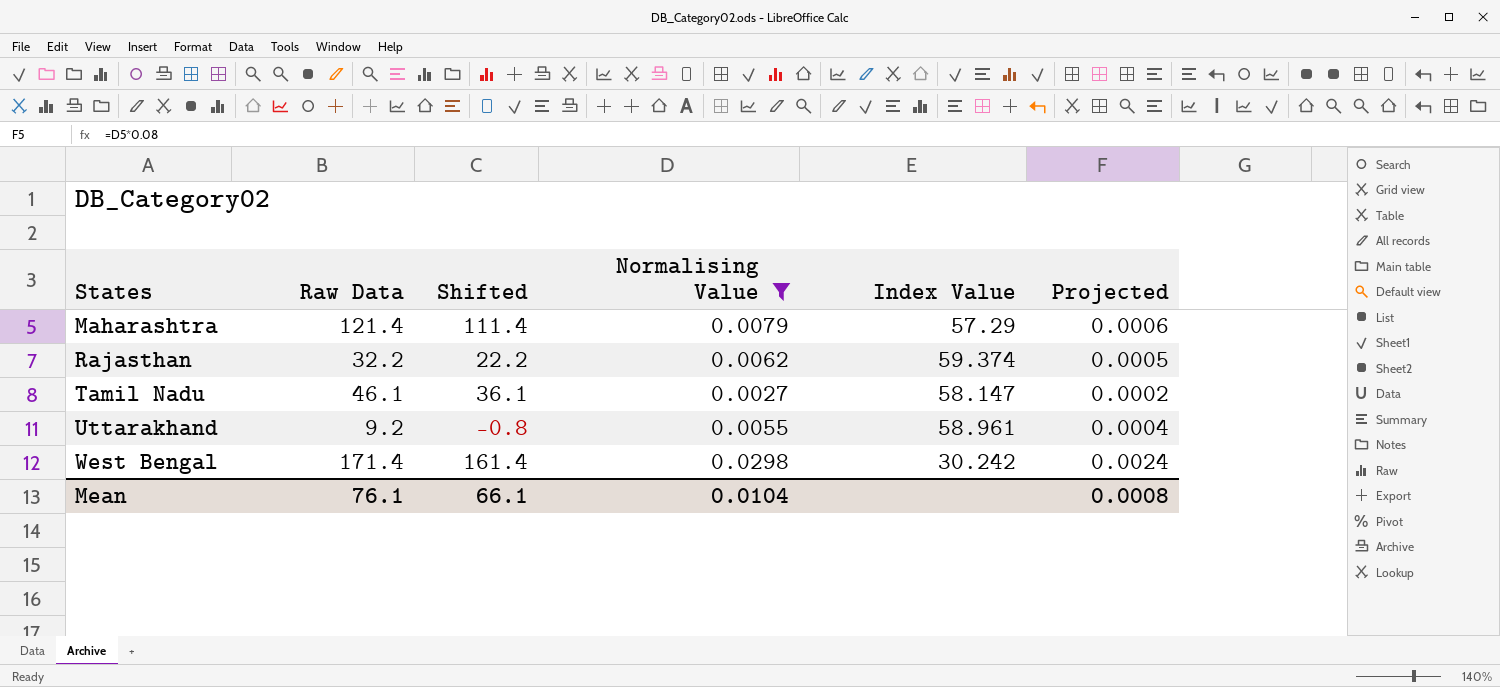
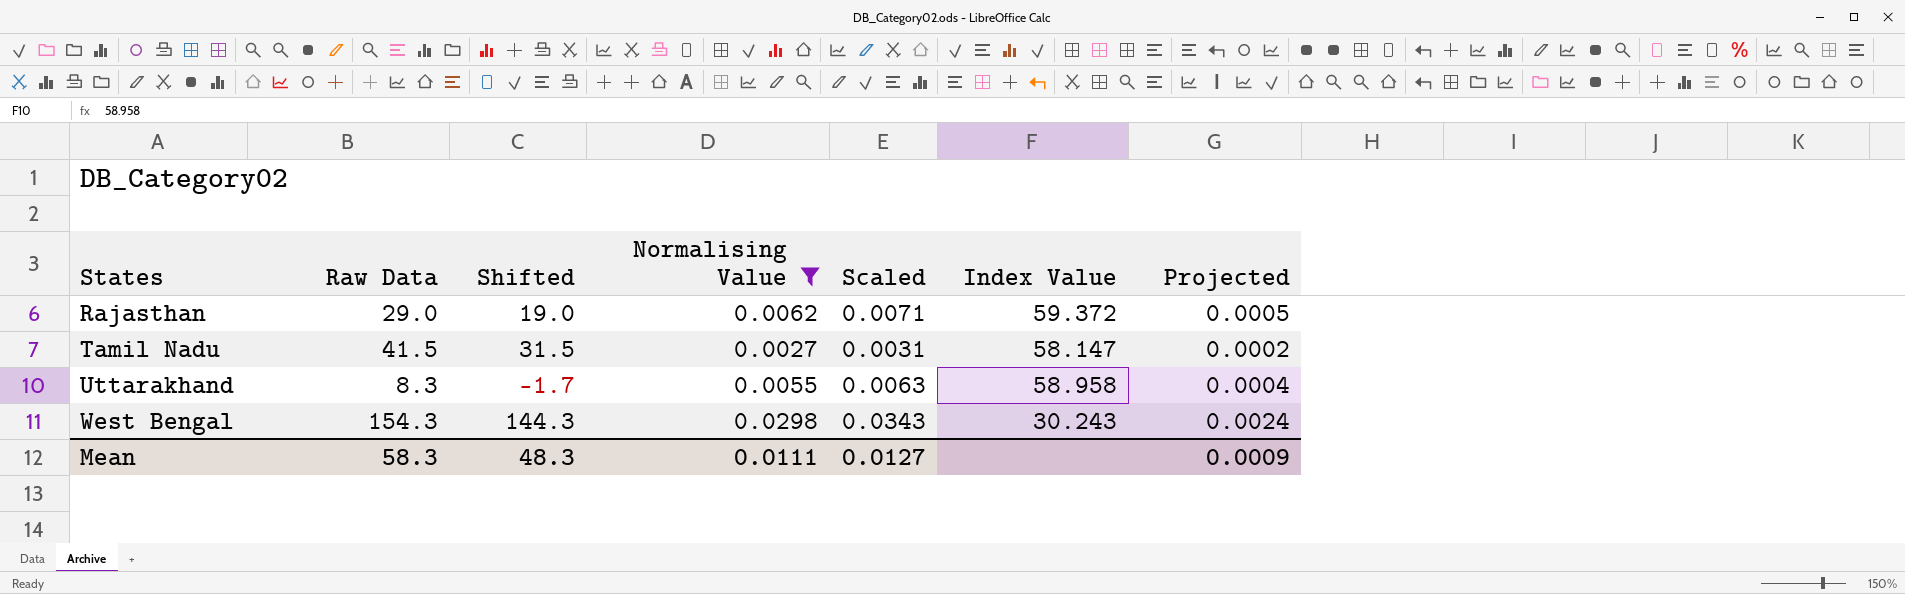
column Scaled | formula: none -> [Normalising Value] * 1.15
row Maharashtra: 121.4 | 111.4 | 0.0079 | 57.29 | 0.0006 -> none
Rajasthan | Raw Data: 32.2 -> 29.0
Rajasthan | Shifted: 22.2 -> 19.0
Rajasthan | Index Value: 59.374 -> 59.372
Tamil Nadu | Raw Data: 46.1 -> 41.5
Tamil Nadu | Shifted: 36.1 -> 31.5
Uttarakhand | Raw Data: 9.2 -> 8.3
Uttarakhand | Shifted: -0.8 -> -1.7
Uttarakhand | Index Value: 58.961 -> 58.958
West Bengal | Raw Data: 171.4 -> 154.3
West Bengal | Shifted: 161.4 -> 144.3
West Bengal | Index Value: 30.242 -> 30.243
Mean | Raw Data: 76.1 -> 58.3
Mean | Shifted: 66.1 -> 48.3
Mean | Normalising Value: 0.0104 -> 0.0111
Mean | Projected: 0.0008 -> 0.0009

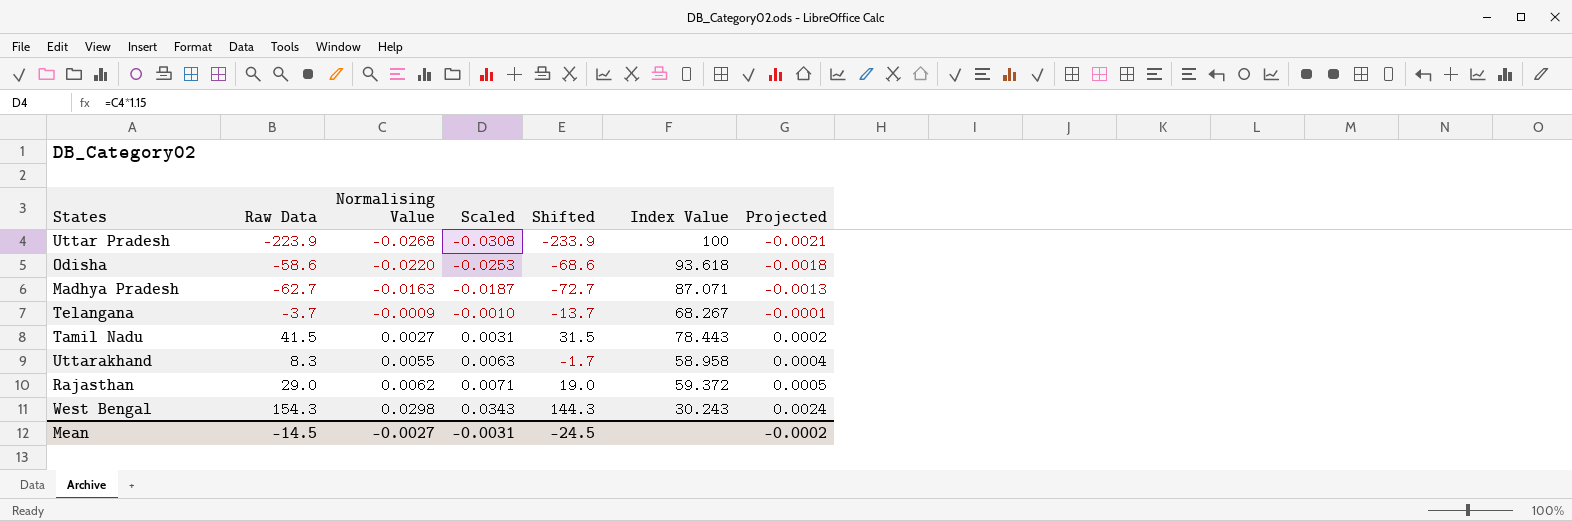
filter: Normalising Value >= 0.0027 -> none
row order: States ascending -> Normalising Value ascending
column Shifted | position: 3 -> 5
Tamil Nadu | Index Value: 58.147 -> 78.443
Mean | Raw Data: 58.3 -> -14.5
Mean | Normalising Value: 0.0111 -> -0.0027
Mean | Scaled: 0.0127 -> -0.0031
Mean | Shifted: 48.3 -> -24.5
Mean | Projected: 0.0009 -> -0.0002

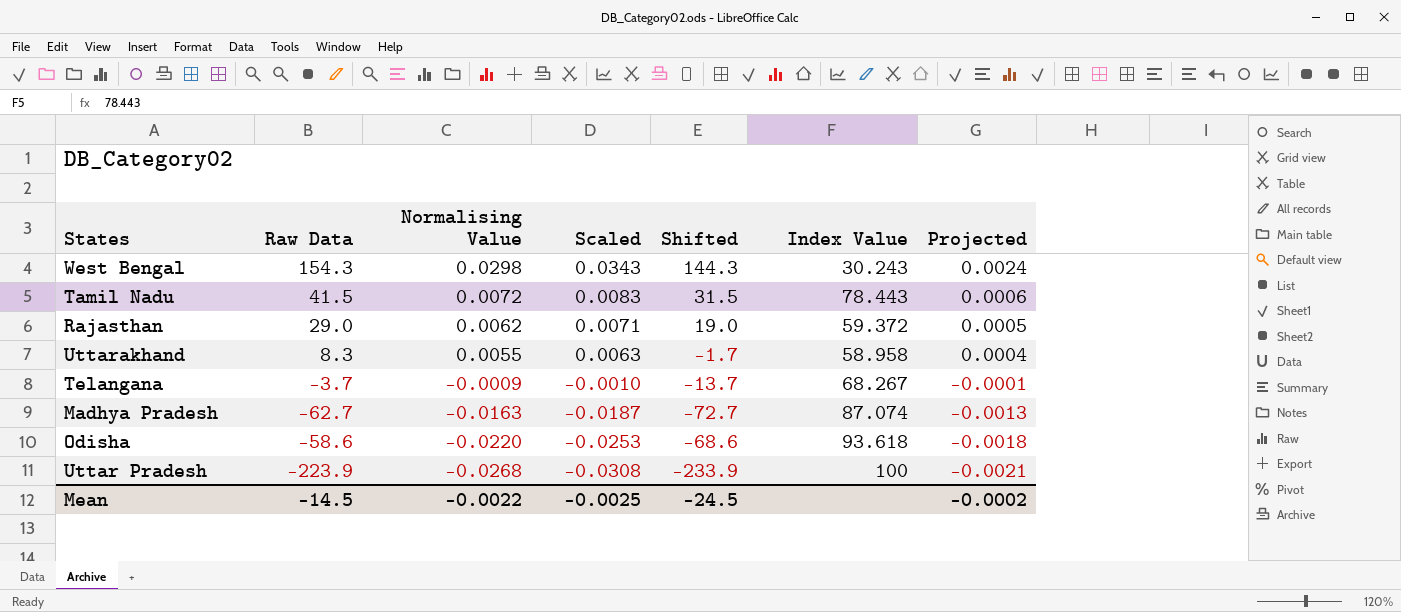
row order: Normalising Value ascending -> Normalising Value descending
Tamil Nadu | Normalising Value: 0.0027 -> 0.0072
Tamil Nadu | Scaled: 0.0031 -> 0.0083
Tamil Nadu | Projected: 0.0002 -> 0.0006
Madhya Pradesh | Index Value: 87.071 -> 87.074
Mean | Normalising Value: -0.0027 -> -0.0022
Mean | Scaled: -0.0031 -> -0.0025

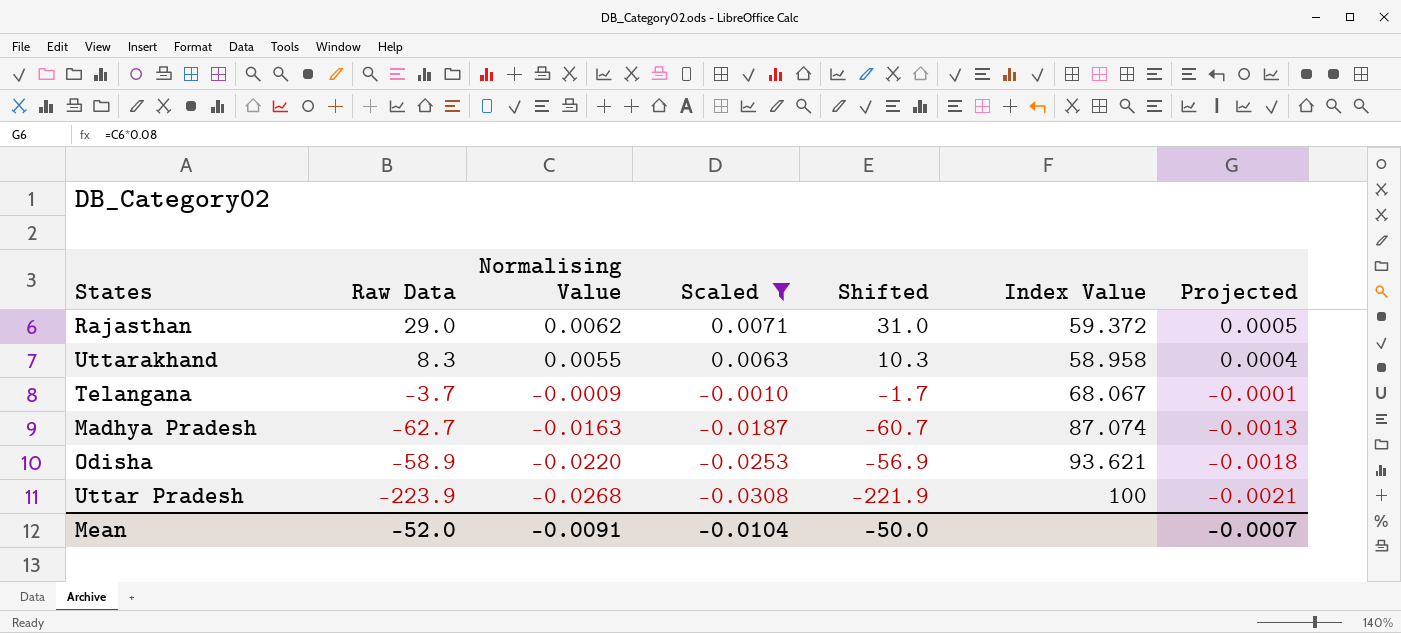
filter: none -> Scaled <= 0.0071
column Shifted | formula: [Raw Data] - 10 -> [Raw Data] + 2
Telangana | Index Value: 68.267 -> 68.067
Odisha | Raw Data: -58.6 -> -58.9
Odisha | Index Value: 93.618 -> 93.621
Mean | Raw Data: -14.5 -> -52.0
Mean | Normalising Value: -0.0022 -> -0.0091
Mean | Scaled: -0.0025 -> -0.0104
Mean | Shifted: -24.5 -> -50.0
Mean | Projected: -0.0002 -> -0.0007

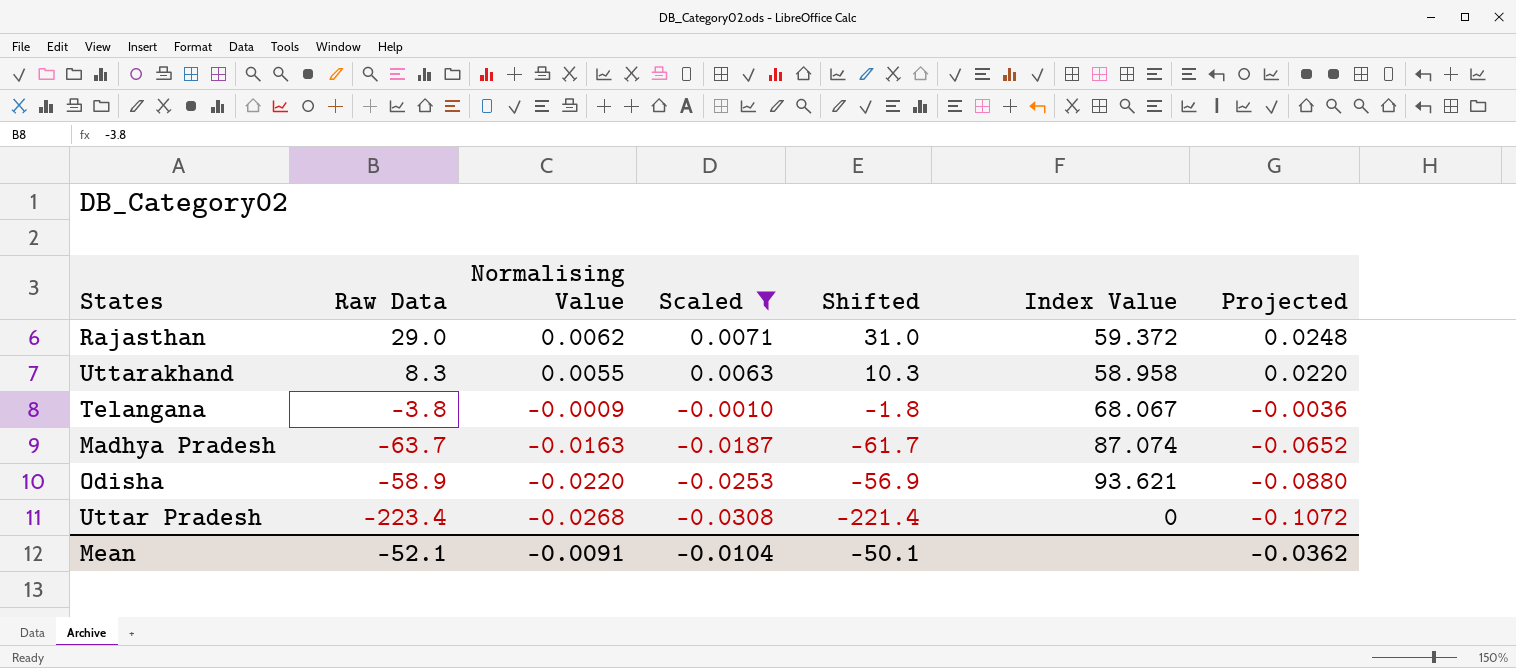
column Projected | formula: [Normalising Value] * 0.08 -> [Normalising Value] * 4
Telangana | Raw Data: -3.7 -> -3.8
Telangana | Shifted: -1.7 -> -1.8
Madhya Pradesh | Raw Data: -62.7 -> -63.7
Madhya Pradesh | Shifted: -60.7 -> -61.7
Uttar Pradesh | Raw Data: -223.9 -> -223.4
Uttar Pradesh | Shifted: -221.9 -> -221.4
Uttar Pradesh | Index Value: 100 -> 0
Mean | Raw Data: -52.0 -> -52.1
Mean | Shifted: -50.0 -> -50.1
Mean | Projected: -0.0007 -> -0.0362

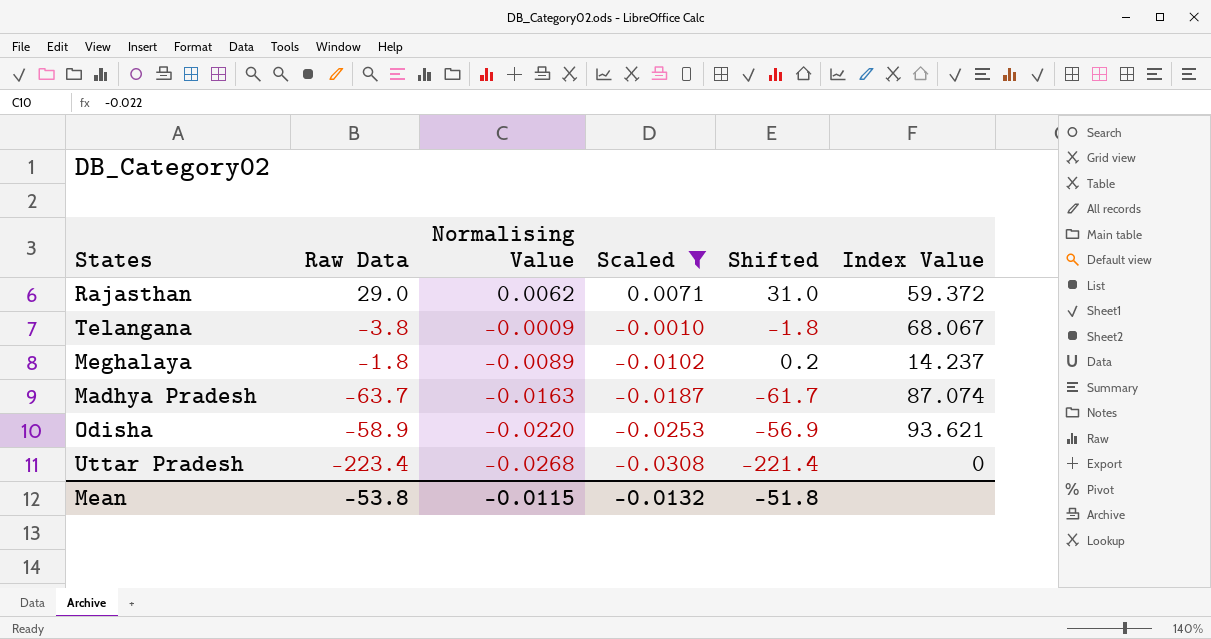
column Projected | formula: [Normalising Value] * 4 -> none
row Uttarakhand: 8.3 | 0.0055 | 0.0063 | 10.3 | 58.958 | 0.0220 -> none
row Meghalaya: none -> -1.8 | -0.0089 | -0.0102 | 0.2 | 14.237
Mean | Raw Data: -52.1 -> -53.8
Mean | Normalising Value: -0.0091 -> -0.0115
Mean | Scaled: -0.0104 -> -0.0132
Mean | Shifted: -50.1 -> -51.8

